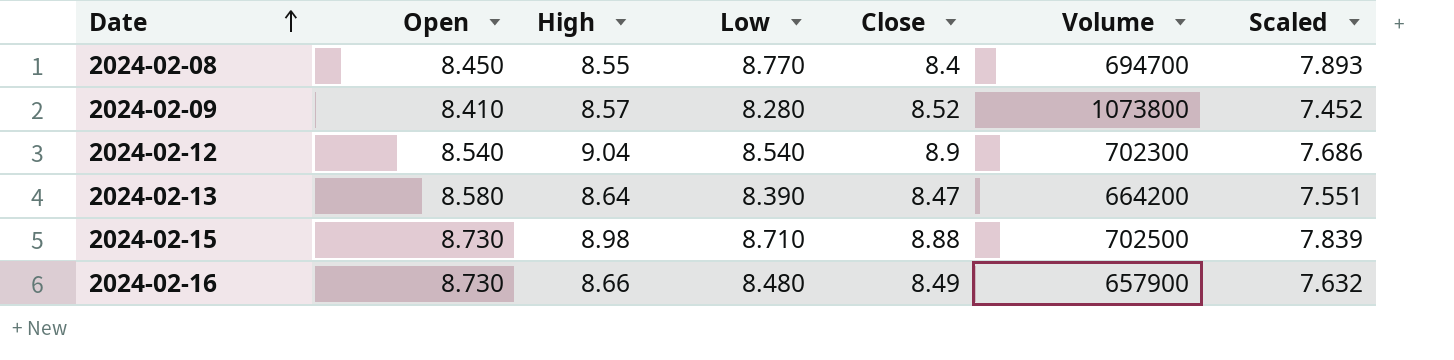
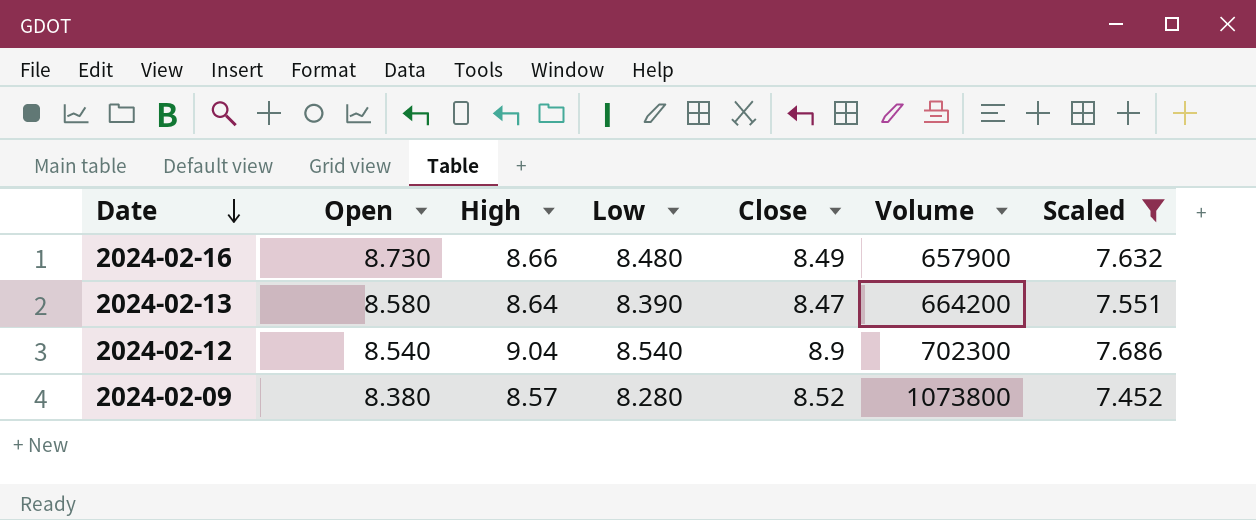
filter: none -> Scaled <= 7.686
row order: Date ascending -> Date descending
2024-02-09 | Open: 8.410 -> 8.380

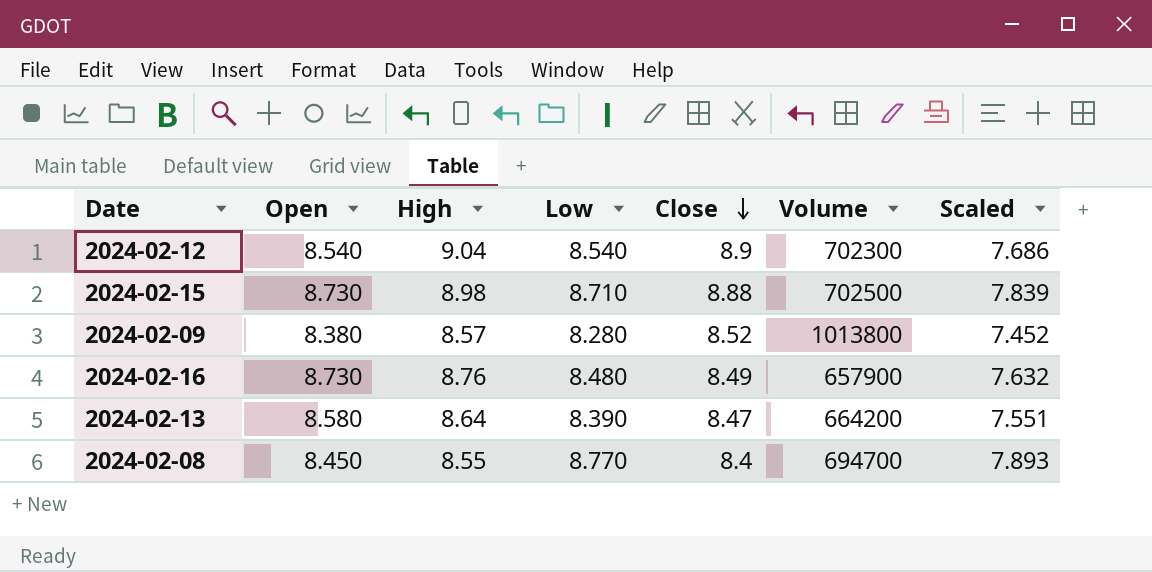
filter: Scaled <= 7.686 -> none
row order: Date descending -> Close descending
2024-02-09 | Volume: 1073800 -> 1013800
2024-02-16 | High: 8.66 -> 8.76

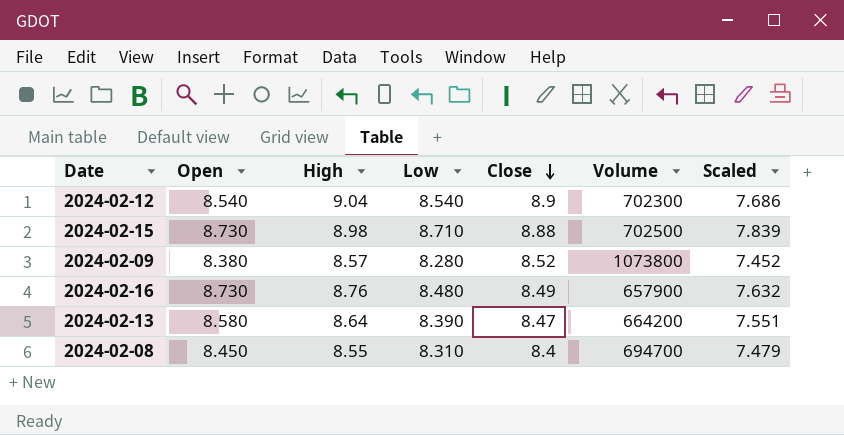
2024-02-09 | Volume: 1013800 -> 1073800
2024-02-08 | Low: 8.770 -> 8.310
2024-02-08 | Scaled: 7.893 -> 7.479

